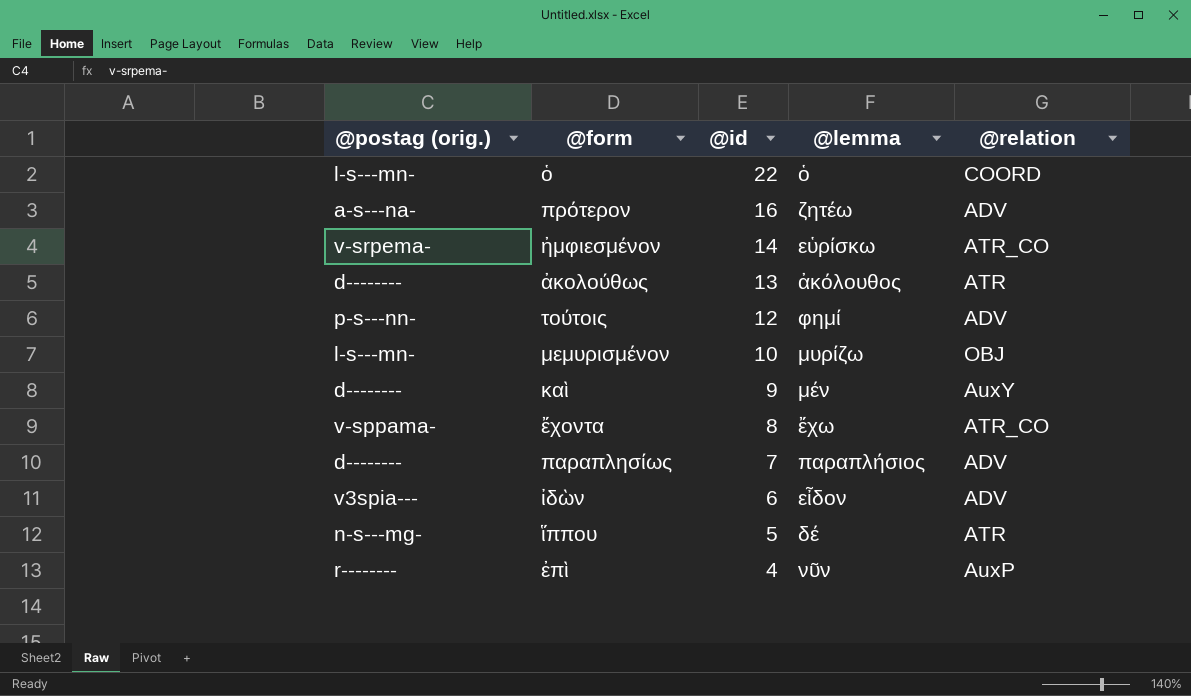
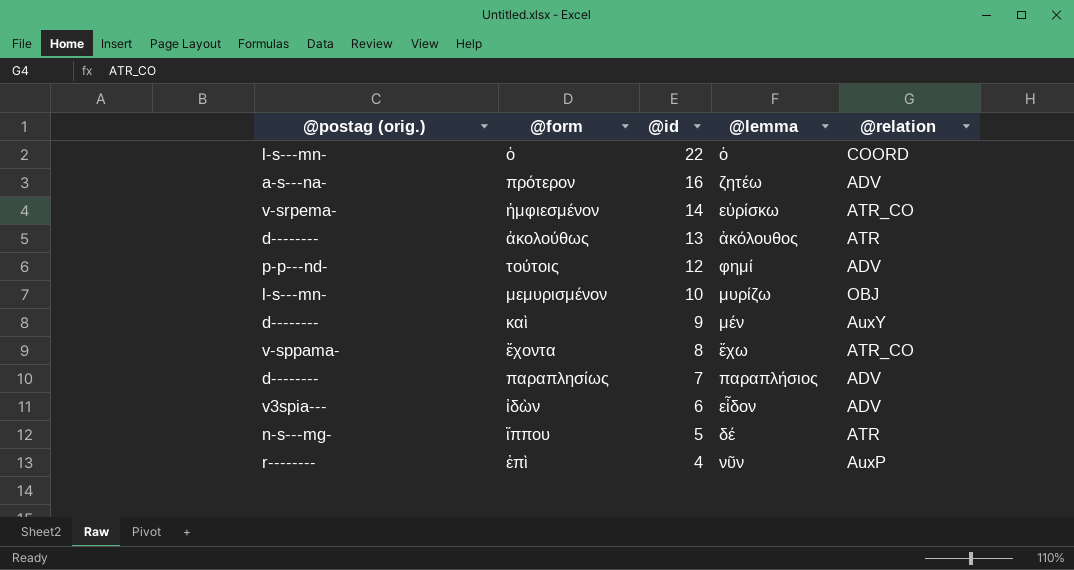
τούτοις | @postag (orig.): p-s---nn- -> p-p---nd-

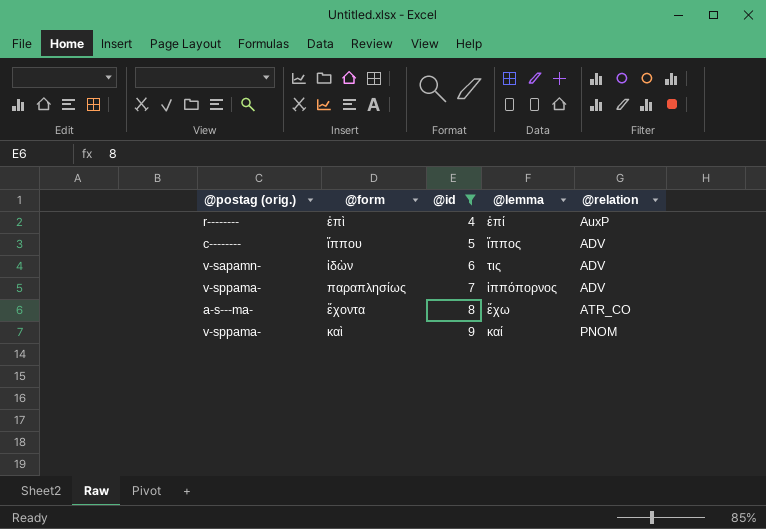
filter: none -> @id <= 9
row order: @id descending -> @id ascending
ἐπὶ | @lemma: νῦν -> ἐπί
ἵππου | @postag (orig.): n-s---mg- -> c--------
ἵππου | @lemma: δέ -> ἵππος
ἵππου | @relation: ATR -> ADV
ἰδὼν | @postag (orig.): v3spia--- -> v-sapamn-
ἰδὼν | @lemma: εἶδον -> τις
παραπλησίως | @postag (orig.): d-------- -> v-sppama-
παραπλησίως | @lemma: παραπλήσιος -> ἱππόπορνος
ἔχοντα | @postag (orig.): v-sppama- -> a-s---ma-
καὶ | @postag (orig.): d-------- -> v-sppama-
καὶ | @lemma: μέν -> καί
καὶ | @relation: AuxY -> PNOM

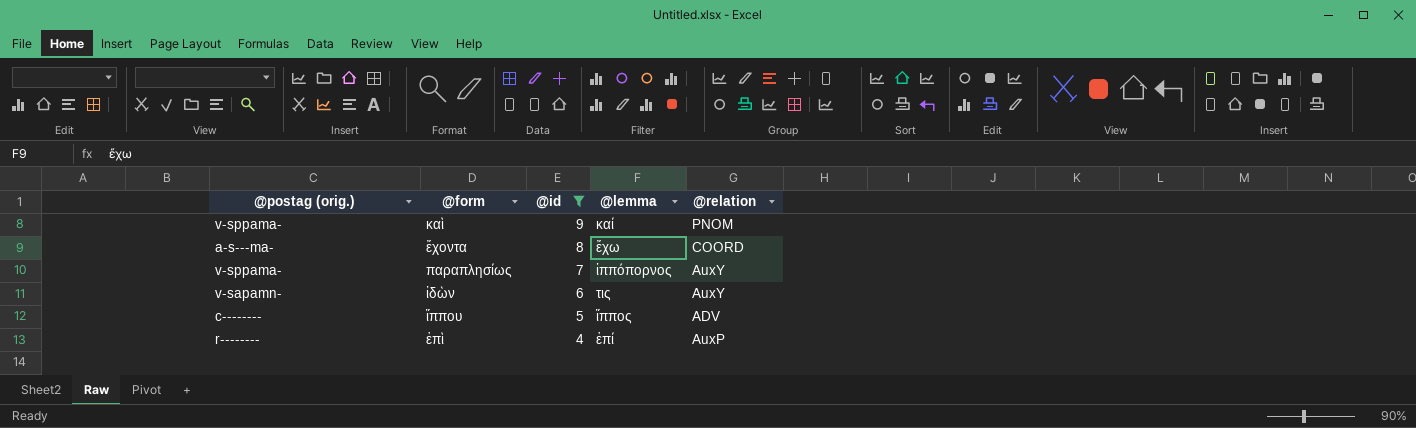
row order: @id ascending -> @id descending
ἔχοντα | @relation: ATR_CO -> COORD
παραπλησίως | @relation: ADV -> AuxY
ἰδὼν | @relation: ADV -> AuxY

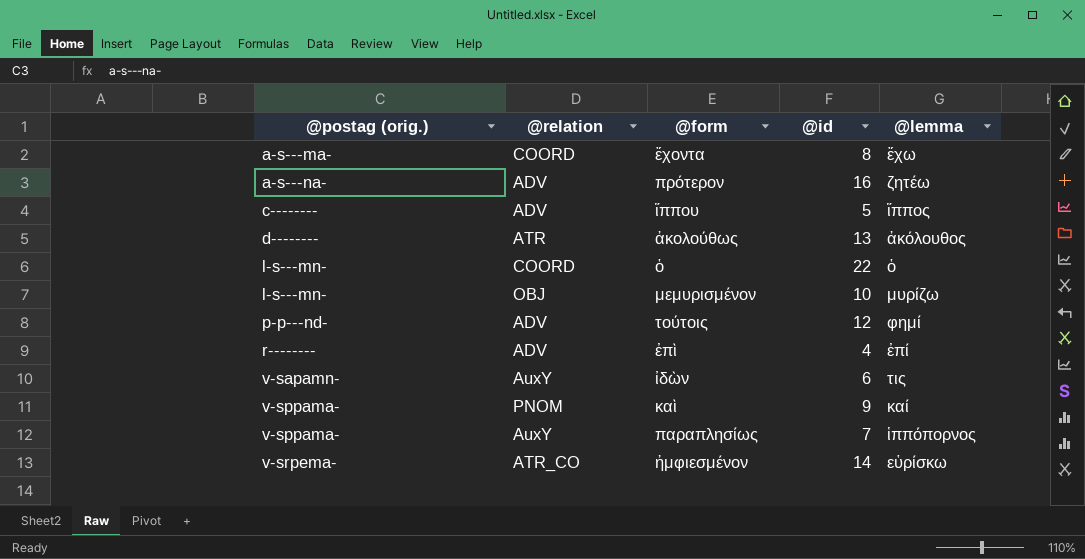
filter: @id <= 9 -> none
row order: @id descending -> @postag (orig.) ascending
column @relation | position: 5 -> 2
ἐπὶ | @relation: AuxP -> ADV

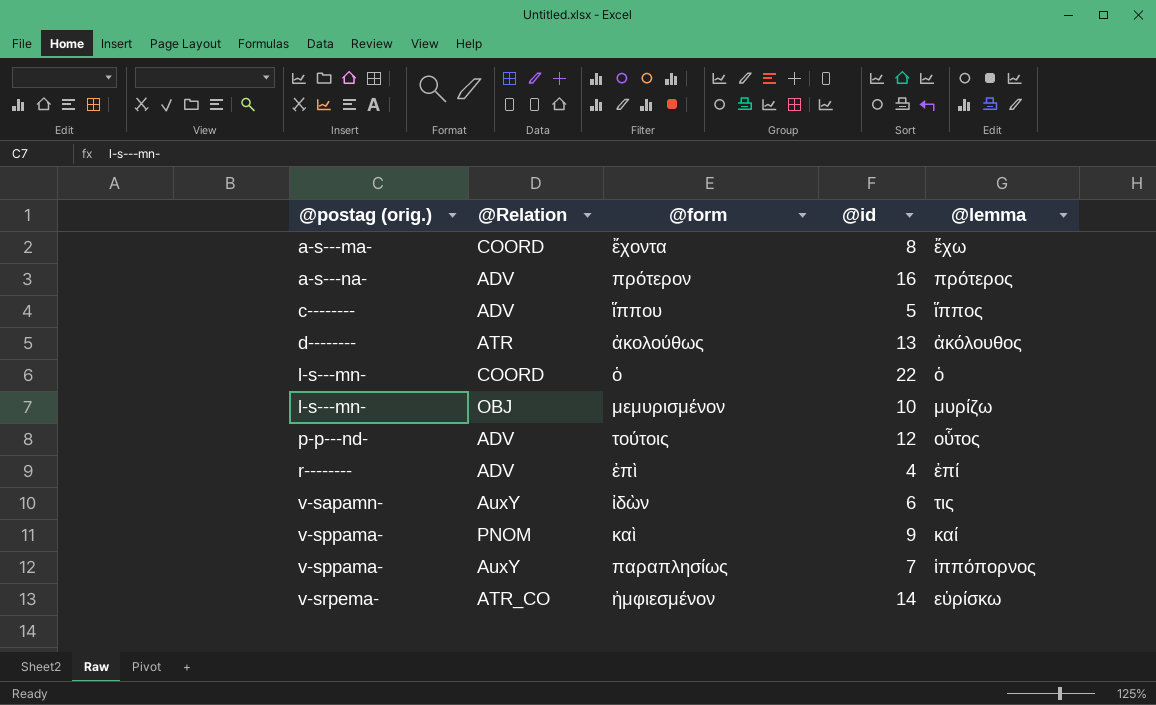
column name: @relation -> @Relation
πρότερον | @lemma: ζητέω -> πρότερος
τούτοις | @lemma: φημί -> οὗτος

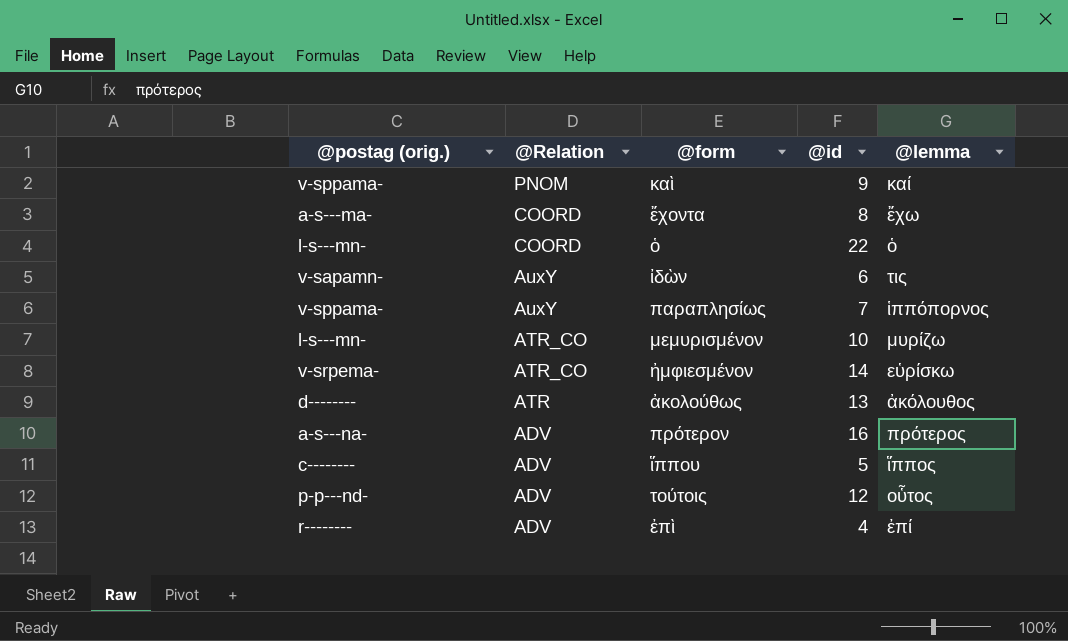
row order: @postag (orig.) ascending -> @Relation descending
μεμυρισμένον | @Relation: OBJ -> ATR_CO

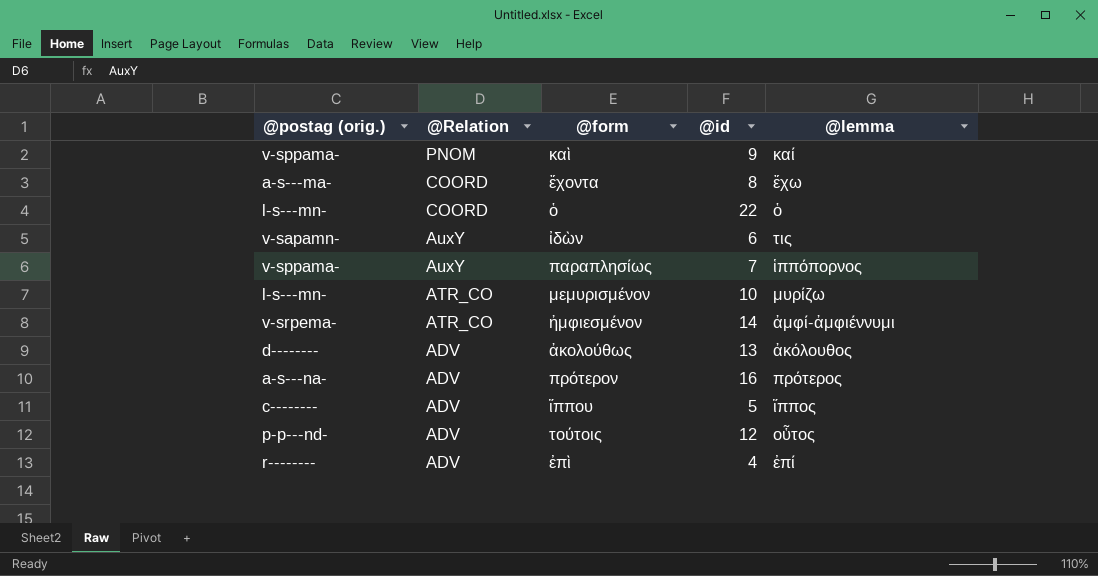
ἠμφιεσμένον | @lemma: εὑρίσκω -> ἀμφί-ἀμφιέννυμι
ἀκολούθως | @Relation: ATR -> ADV

